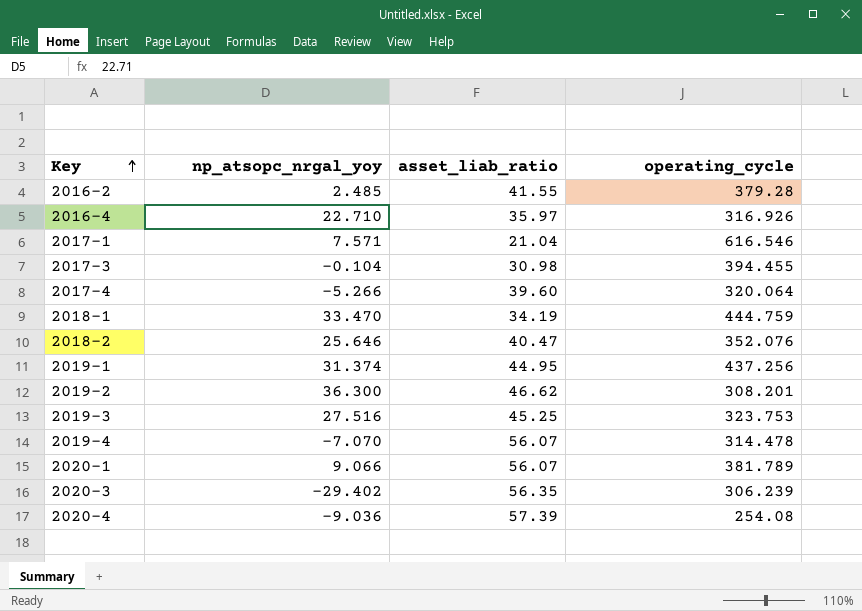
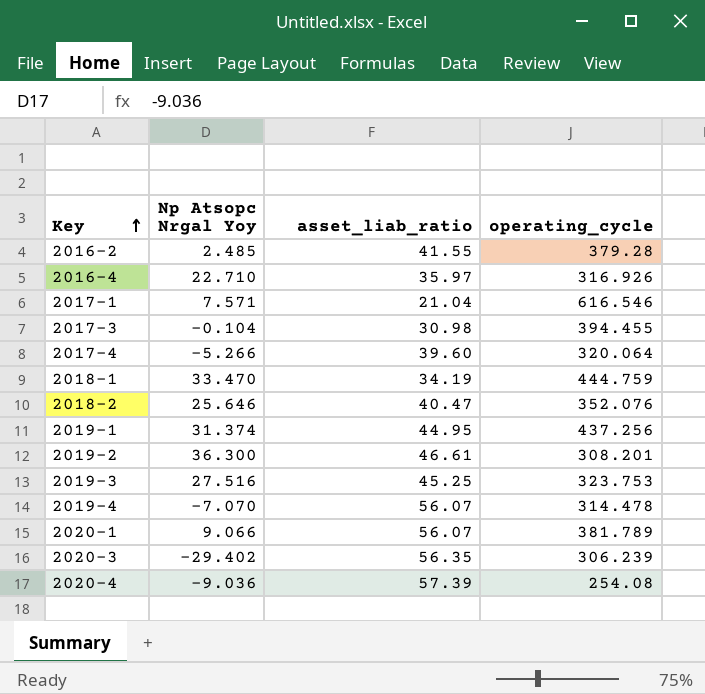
column name: np_atsopc_nrgal_yoy -> Np Atsopc Nrgal Yoy
2019-2 | asset_liab_ratio: 46.62 -> 46.61

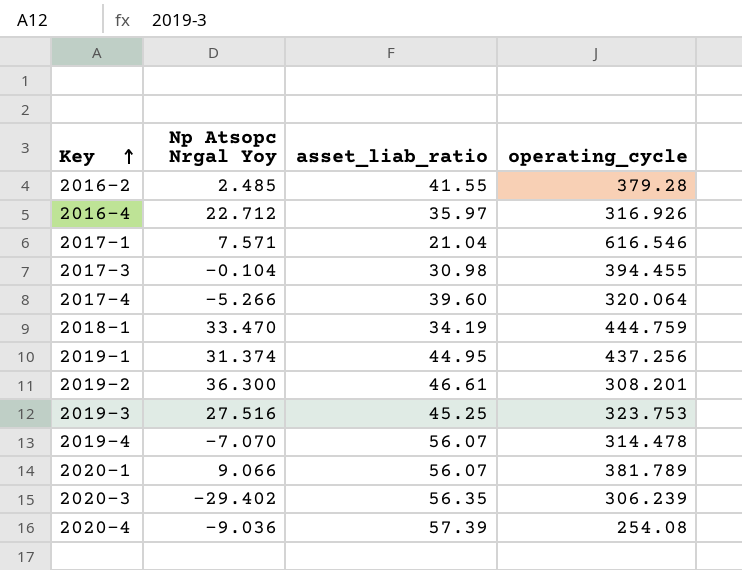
row 2018-2: 25.646 | 40.47 | 352.076 -> none
2016-4 | Np Atsopc Nrgal Yoy: 22.710 -> 22.712

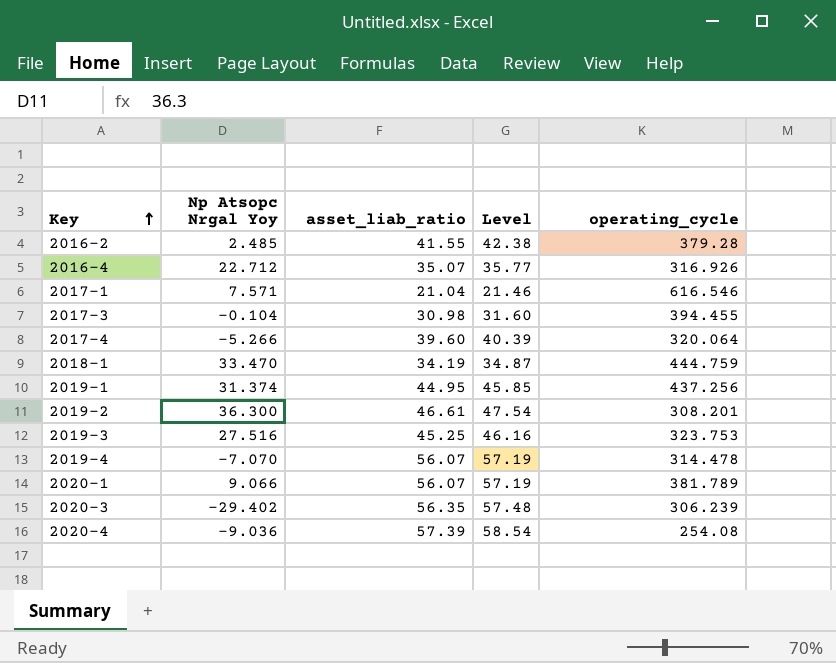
column Level | formula: none -> [asset_liab_ratio] * 1.02
2016-4 | asset_liab_ratio: 35.97 -> 35.07

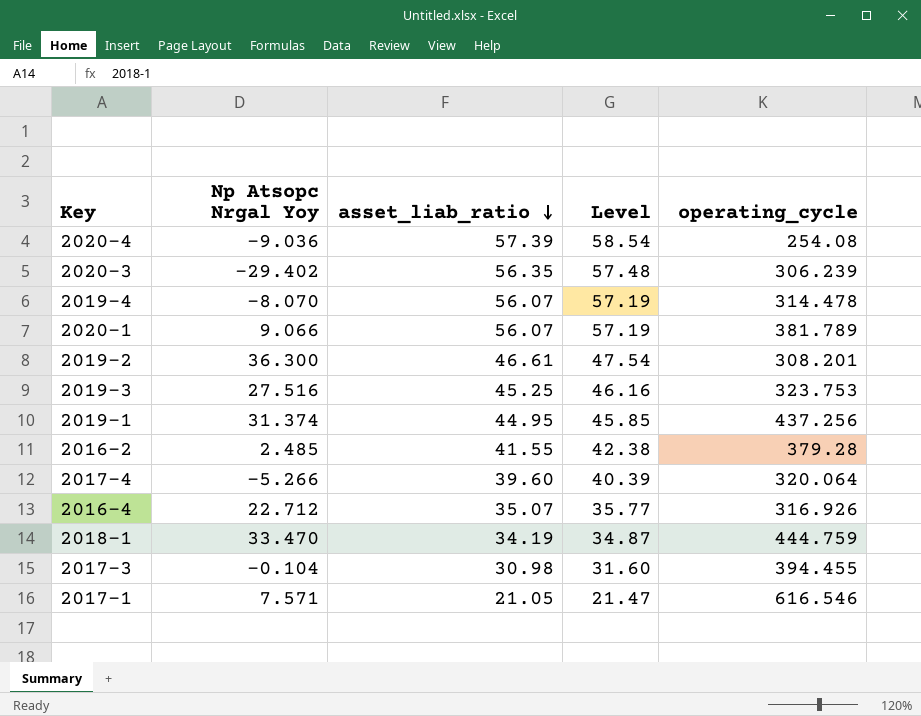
row order: Key ascending -> asset_liab_ratio descending
2019-4 | Np Atsopc Nrgal Yoy: -7.070 -> -8.070
2017-1 | asset_liab_ratio: 21.04 -> 21.05
2017-1 | Level: 21.46 -> 21.47

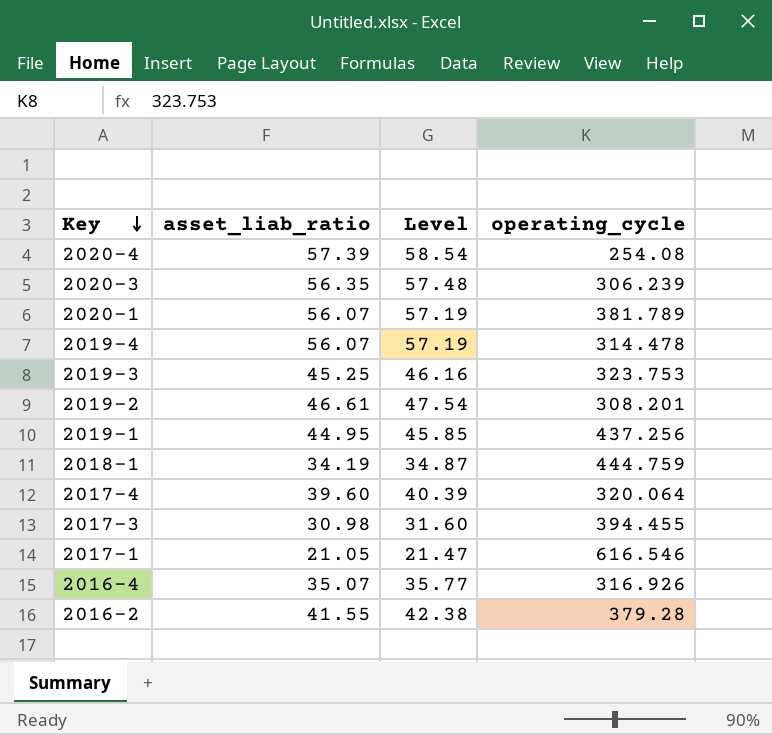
row order: asset_liab_ratio descending -> Key descending
column Np Atsopc Nrgal Yoy | position: 2 -> none

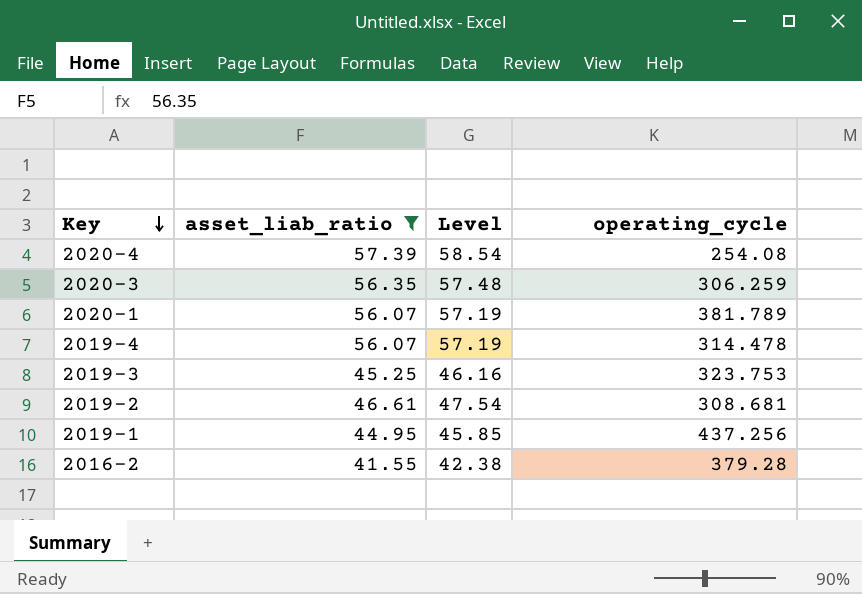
filter: none -> asset_liab_ratio >= 41.55
2020-3 | operating_cycle: 306.239 -> 306.259
2019-2 | operating_cycle: 308.201 -> 308.681

